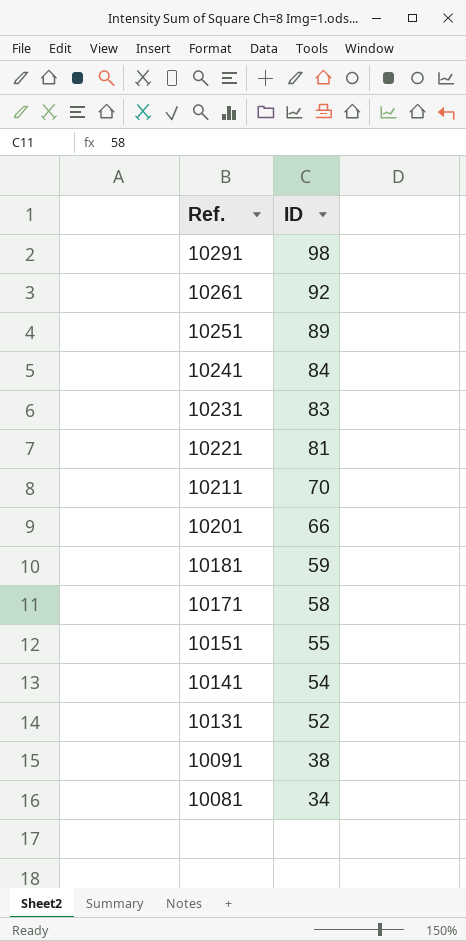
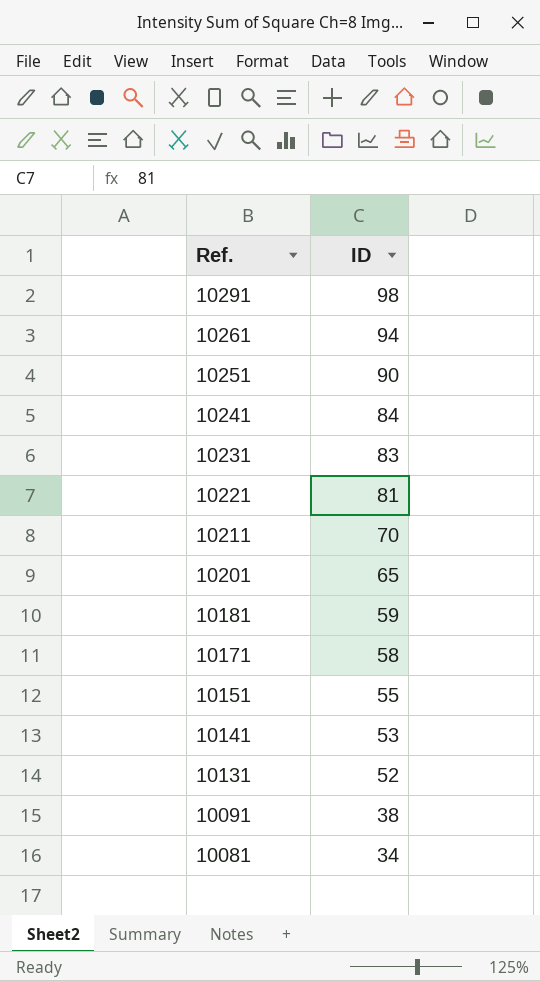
10261 | ID: 92 -> 94
10251 | ID: 89 -> 90
10201 | ID: 66 -> 65
10141 | ID: 54 -> 53

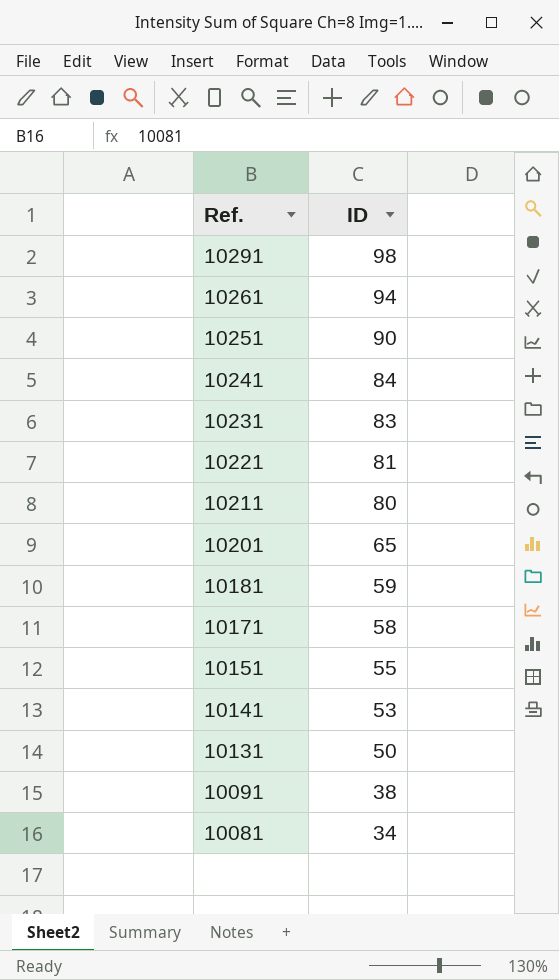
10211 | ID: 70 -> 80
10131 | ID: 52 -> 50

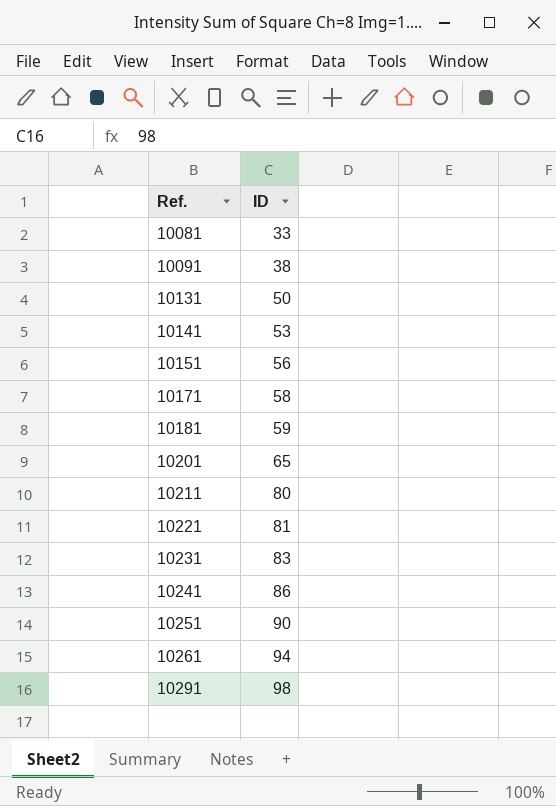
row order: Ref. descending -> Ref. ascending
10081 | ID: 34 -> 33
10151 | ID: 55 -> 56
10241 | ID: 84 -> 86

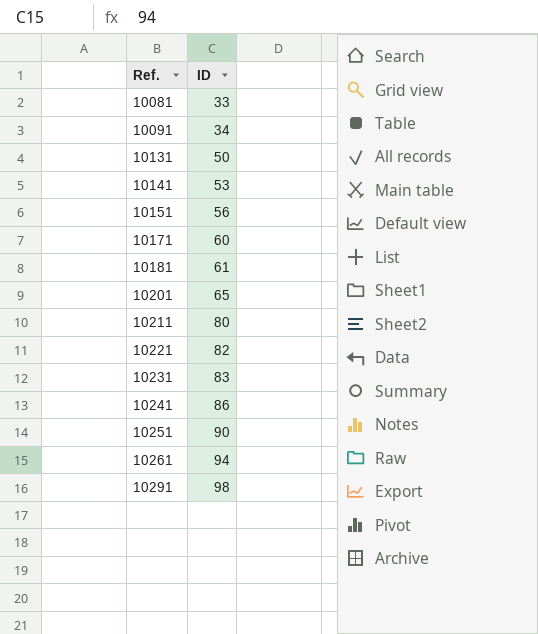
10091 | ID: 38 -> 34
10171 | ID: 58 -> 60
10181 | ID: 59 -> 61
10221 | ID: 81 -> 82

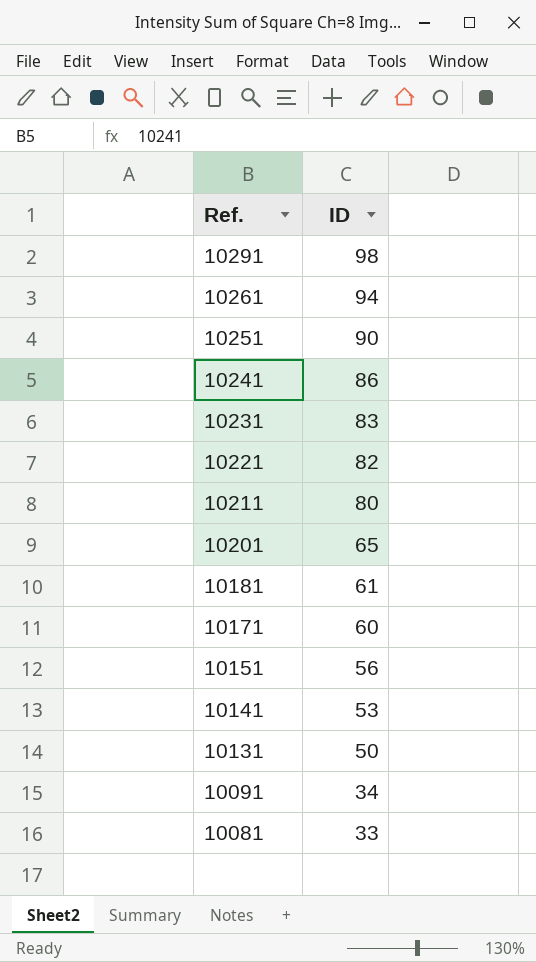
row order: Ref. ascending -> Ref. descending

